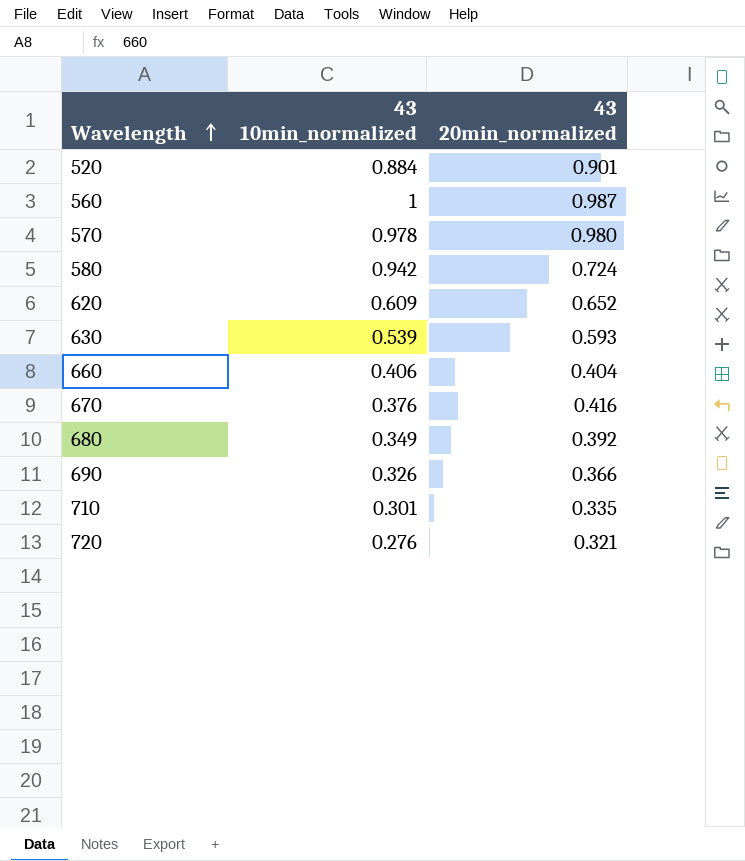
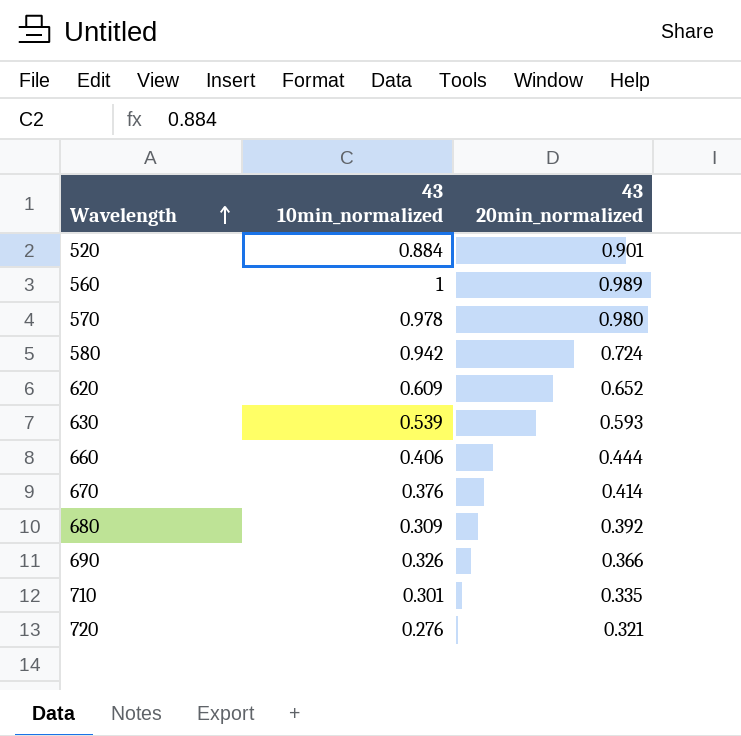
560 | 43 20min_normalized: 0.987 -> 0.989
660 | 43 20min_normalized: 0.404 -> 0.444
670 | 43 20min_normalized: 0.416 -> 0.414
680 | 43 10min_normalized: 0.349 -> 0.309

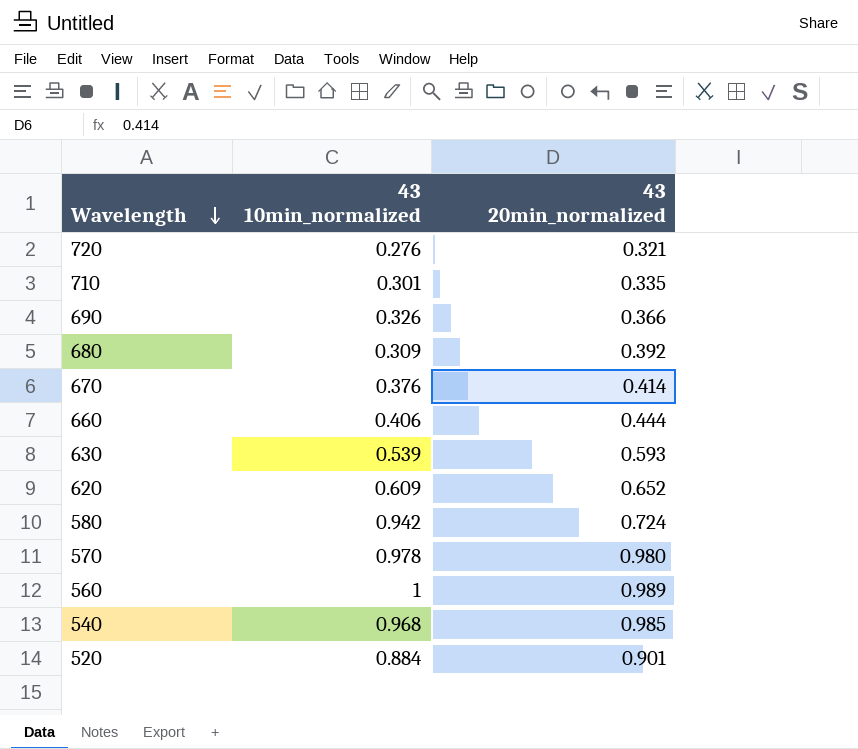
row order: Wavelength ascending -> Wavelength descending
row 540: none -> 0.968 | 0.985

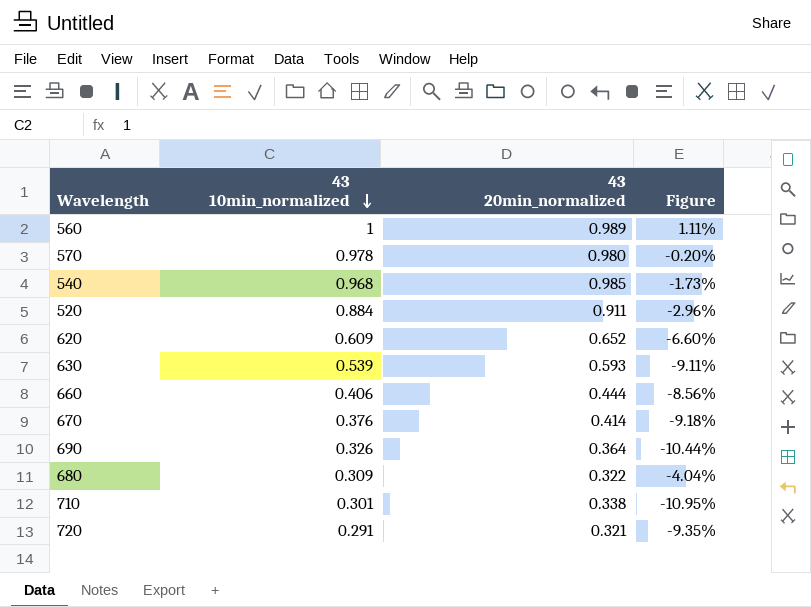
row order: Wavelength descending -> 43 10min_normalized descending
column Figure | formula: none -> ([43 10min_normalized] - [43 20min_normalized]) / [43 20min_normalized]
row 580: 0.942 | 0.724 -> none
520 | 43 20min_normalized: 0.901 -> 0.911
690 | 43 20min_normalized: 0.366 -> 0.364
680 | 43 20min_normalized: 0.392 -> 0.322
710 | 43 20min_normalized: 0.335 -> 0.338
720 | 43 10min_normalized: 0.276 -> 0.291

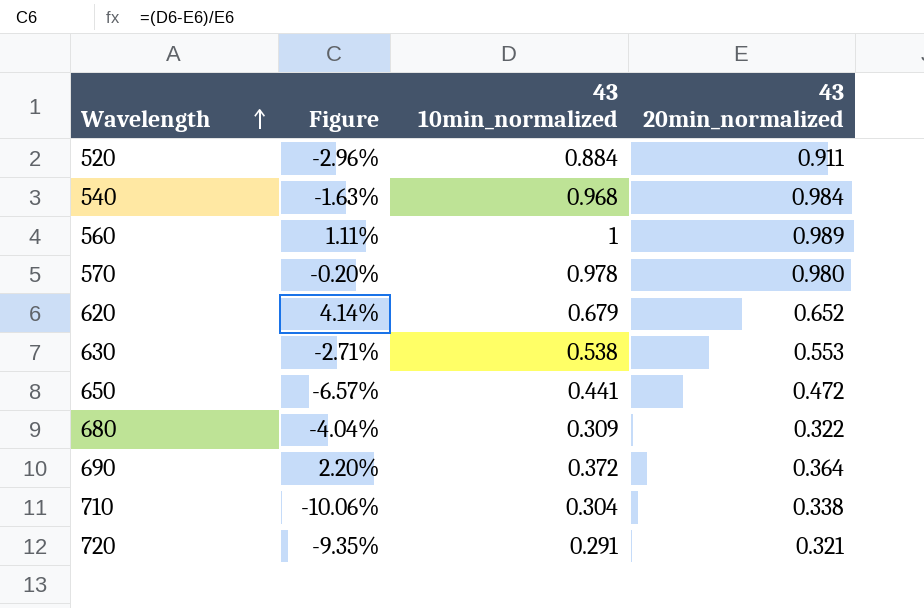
row order: 43 10min_normalized descending -> Wavelength ascending
column Figure | position: 4 -> 2
row 660: 0.406 | 0.444 | -8.56% -> none
row 670: 0.376 | 0.414 | -9.18% -> none
540 | Figure: -1.73% -> -1.63%
540 | 43 20min_normalized: 0.985 -> 0.984
620 | Figure: -6.60% -> 4.14%
620 | 43 10min_normalized: 0.609 -> 0.679
630 | Figure: -9.11% -> -2.71%
630 | 43 10min_normalized: 0.539 -> 0.538
630 | 43 20min_normalized: 0.593 -> 0.553
row 650: none -> -6.57% | 0.441 | 0.472
690 | Figure: -10.44% -> 2.20%
690 | 43 10min_normalized: 0.326 -> 0.372
710 | Figure: -10.95% -> -10.06%
710 | 43 10min_normalized: 0.301 -> 0.304

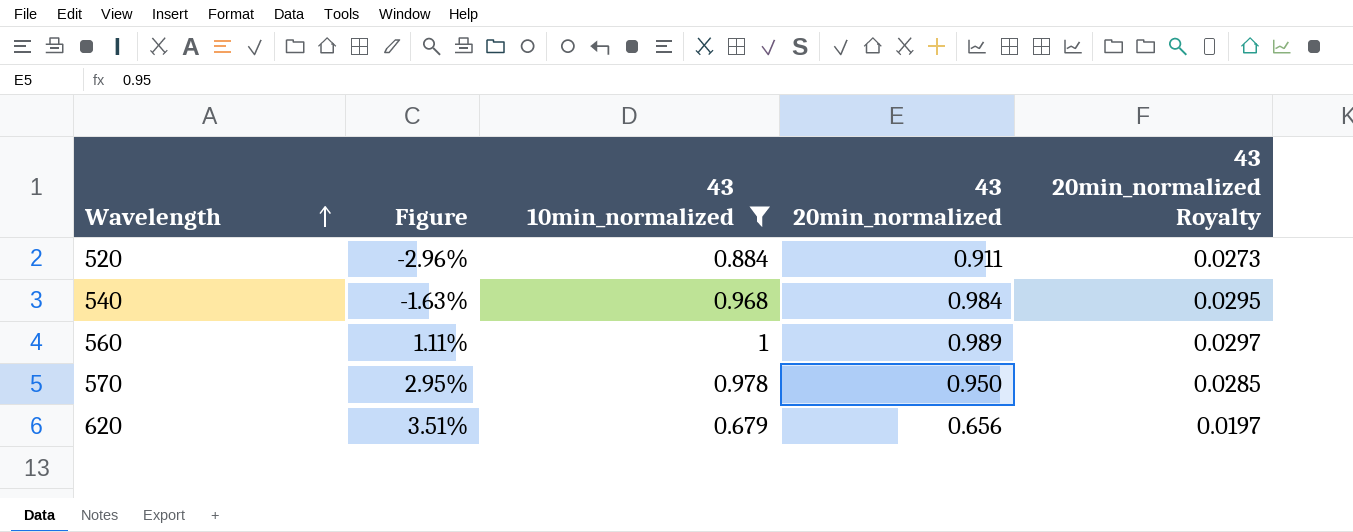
filter: none -> 43 10min_normalized >= 0.679
column 43 20min_normalized Royalty | formula: none -> [43 20min_normalized] * 0.03
570 | Figure: -0.20% -> 2.95%
570 | 43 20min_normalized: 0.980 -> 0.950
620 | Figure: 4.14% -> 3.51%
620 | 43 20min_normalized: 0.652 -> 0.656

